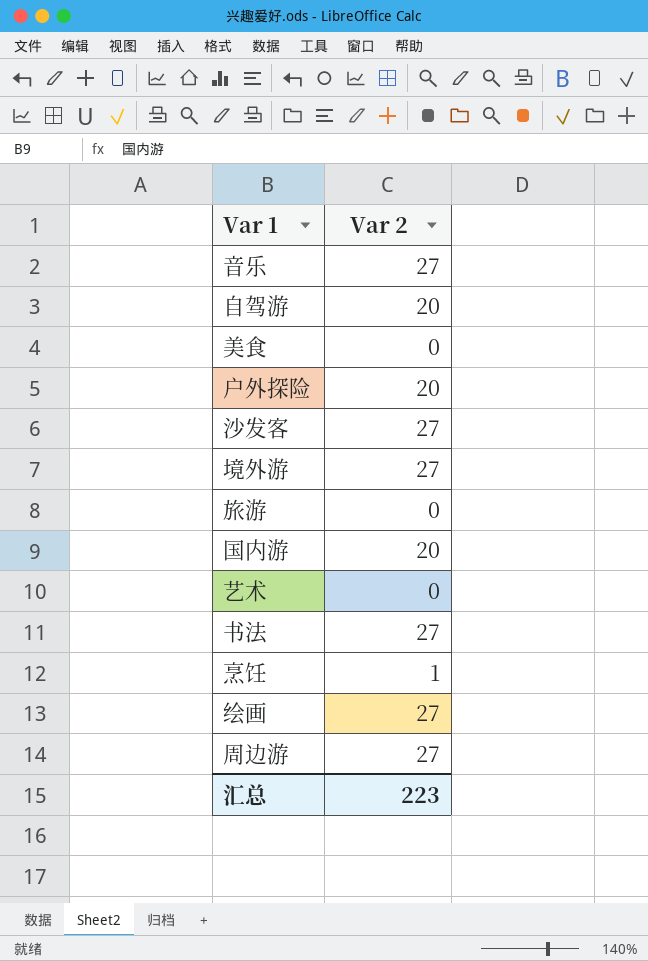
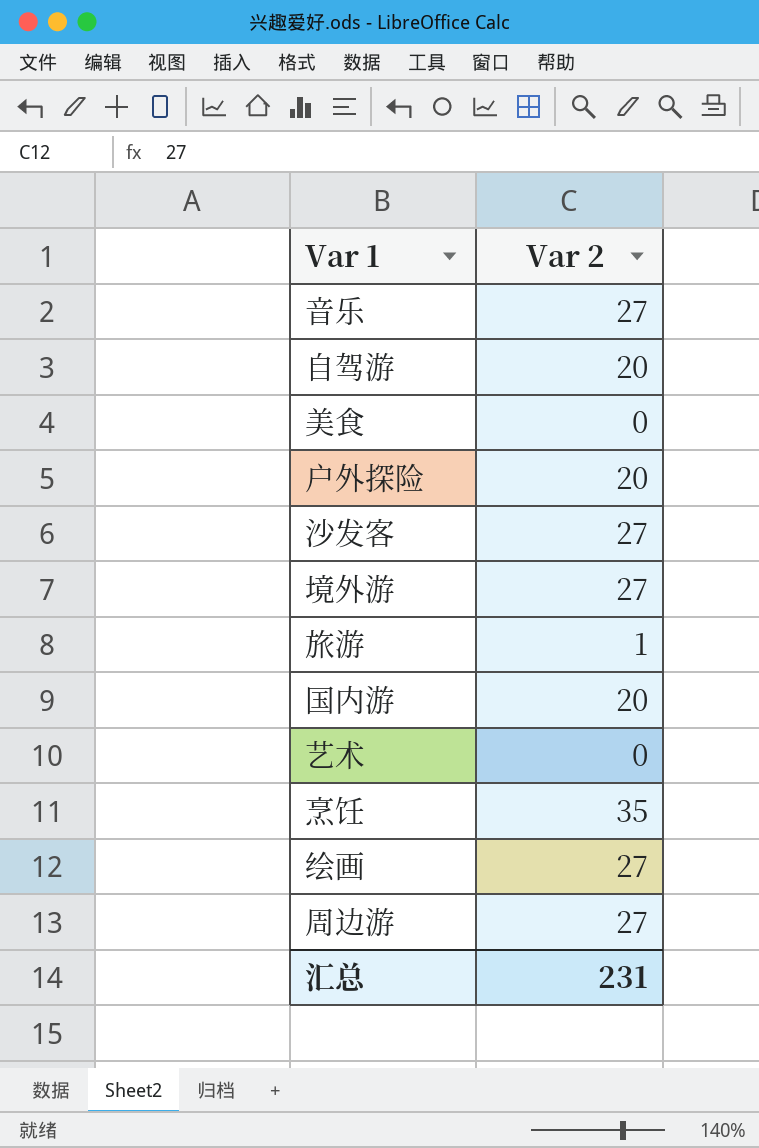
row 书法: 27 -> none
旅游 | Var 2: 0 -> 1
烹饪 | Var 2: 1 -> 35
汇总 | Var 2: 223 -> 231

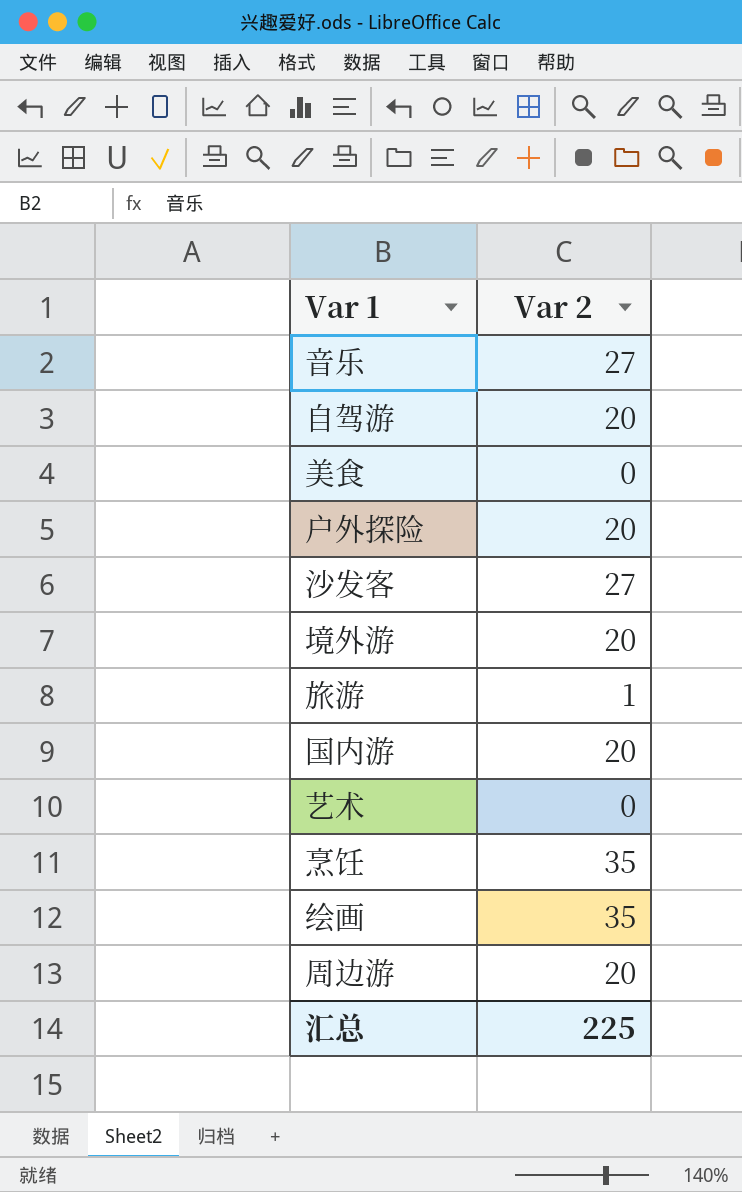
境外游 | Var 2: 27 -> 20
绘画 | Var 2: 27 -> 35
周边游 | Var 2: 27 -> 20
汇总 | Var 2: 231 -> 225

